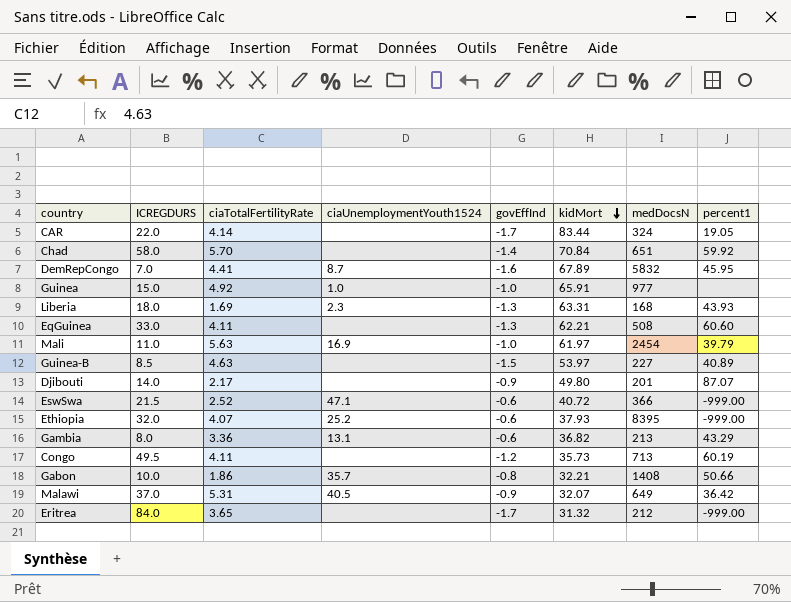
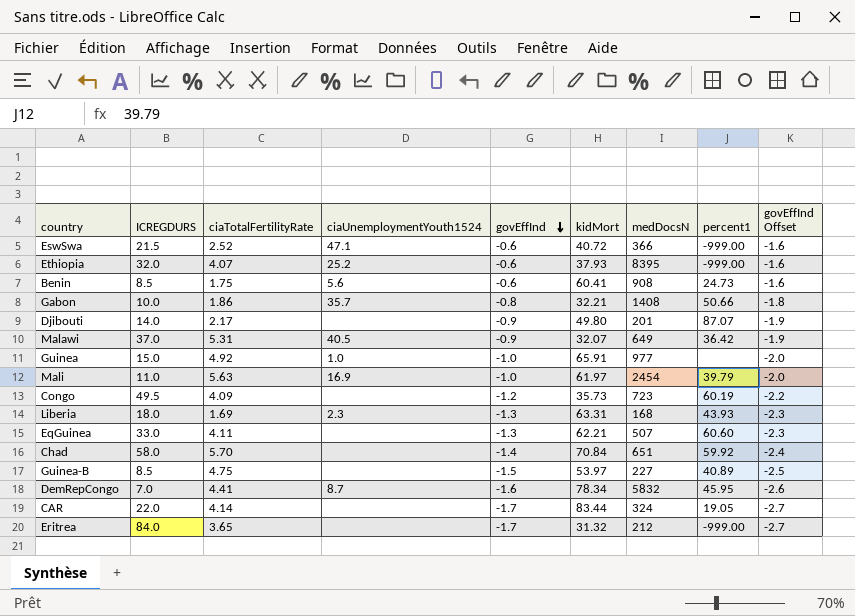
row order: kidMort descending -> govEffInd descending
column govEffInd Offset | formula: none -> [govEffInd] - 1
row Gambia: 8.0 | 3.36 | 13.1 | -0.6 | 36.82 | 213 | 43.29 -> none
row Benin: none -> 8.5 | 1.75 | 5.6 | -0.6 | 60.41 | 908 | 24.73 | -1.6
Congo | ciaTotalFertilityRate: 4.11 -> 4.09
Congo | medDocsN: 713 -> 723
EqGuinea | medDocsN: 508 -> 507
Guinea-B | ciaTotalFertilityRate: 4.63 -> 4.75
DemRepCongo | kidMort: 67.89 -> 78.34

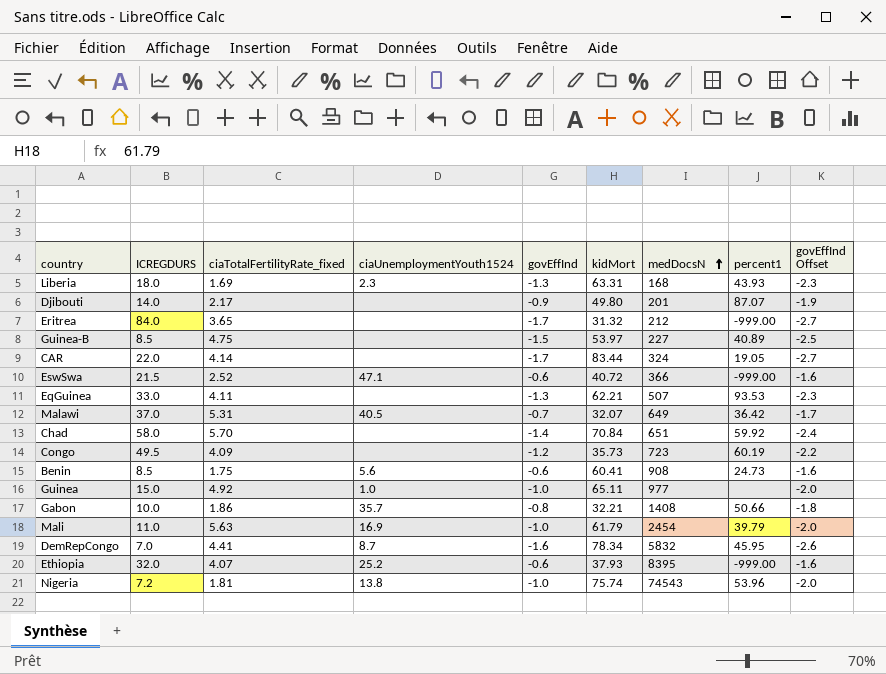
row order: govEffInd descending -> medDocsN ascending
column name: ciaTotalFertilityRate -> ciaTotalFertilityRate_fixed
EqGuinea | percent1: 60.60 -> 93.53
Malawi | govEffInd: -0.9 -> -0.7
Malawi | govEffInd Offset: -1.9 -> -1.7
Guinea | kidMort: 65.91 -> 65.11
Mali | kidMort: 61.97 -> 61.79
row Nigeria: none -> 7.2 | 1.81 | 13.8 | -1.0 | 75.74 | 74543 | 53.96 | -2.0

